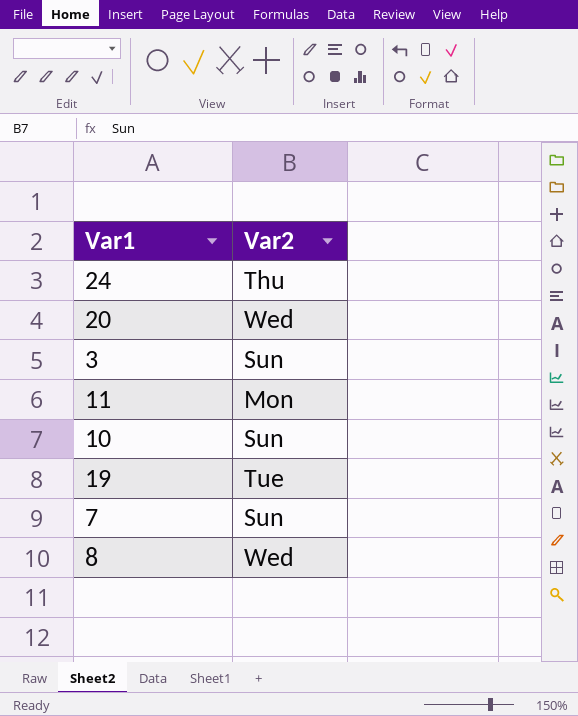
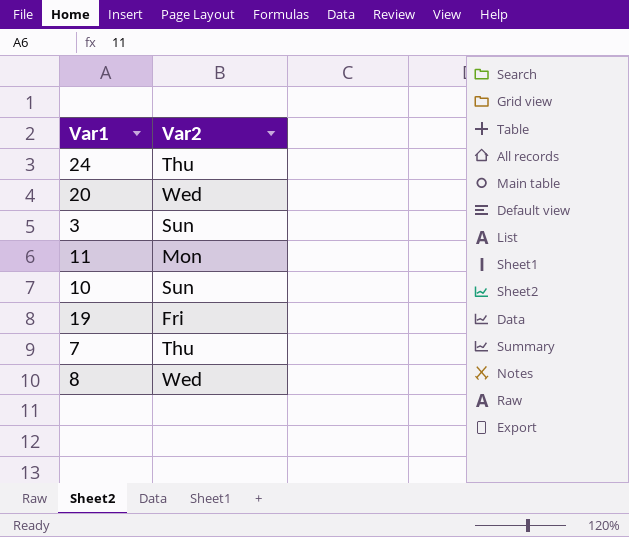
19 | Var2: Tue -> Fri
7 | Var2: Sun -> Thu

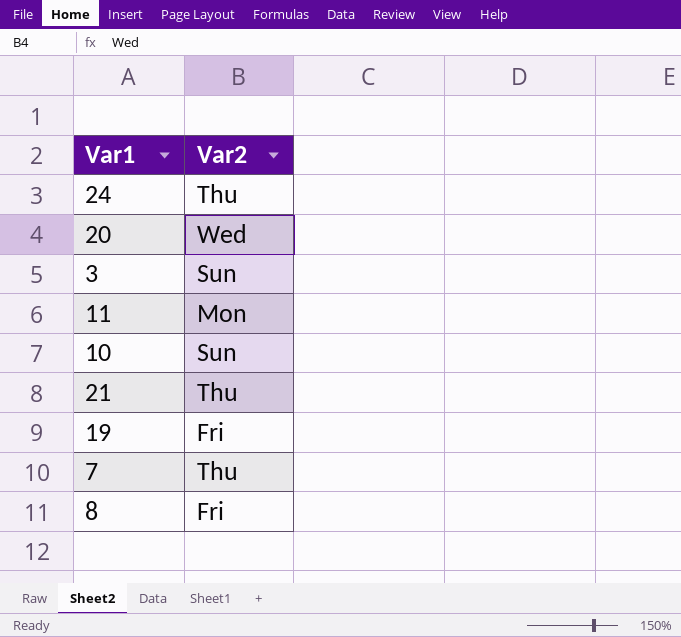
row 21: none -> Thu
8 | Var2: Wed -> Fri

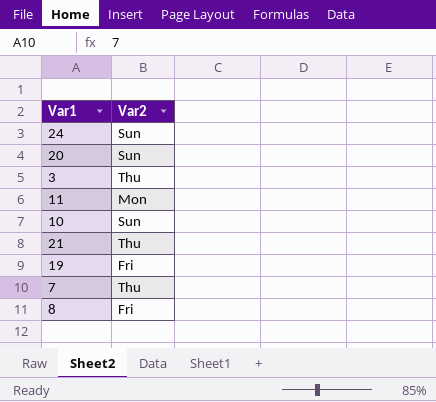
24 | Var2: Thu -> Sun
20 | Var2: Wed -> Sun
3 | Var2: Sun -> Thu

